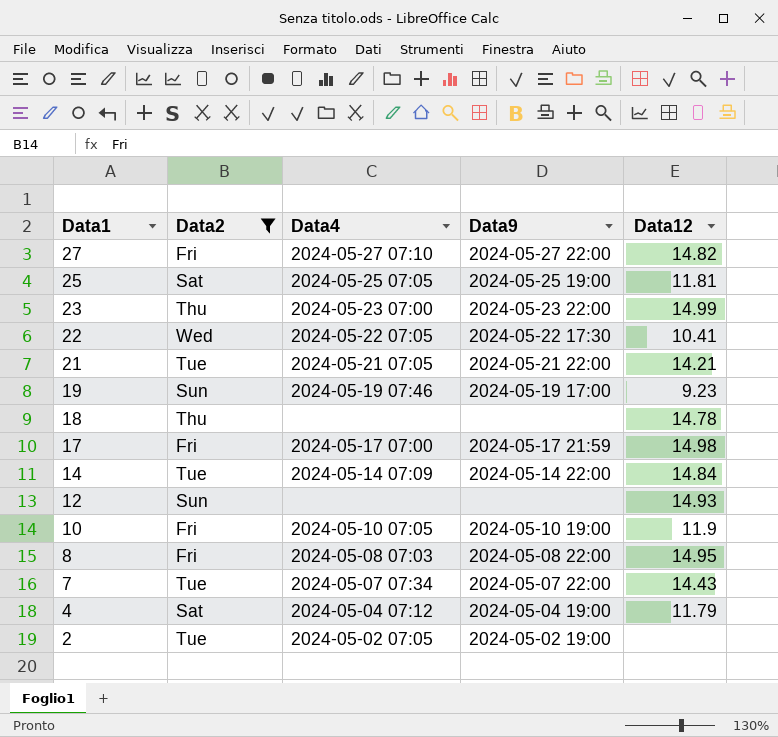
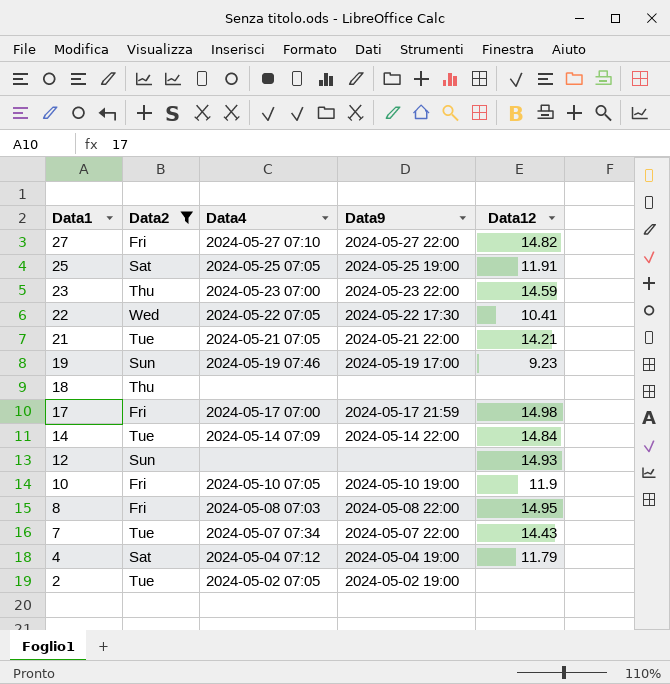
25 | Data12: 11.81 -> 11.91
23 | Data12: 14.99 -> 14.59
18 | Data12: 14.78 -> none

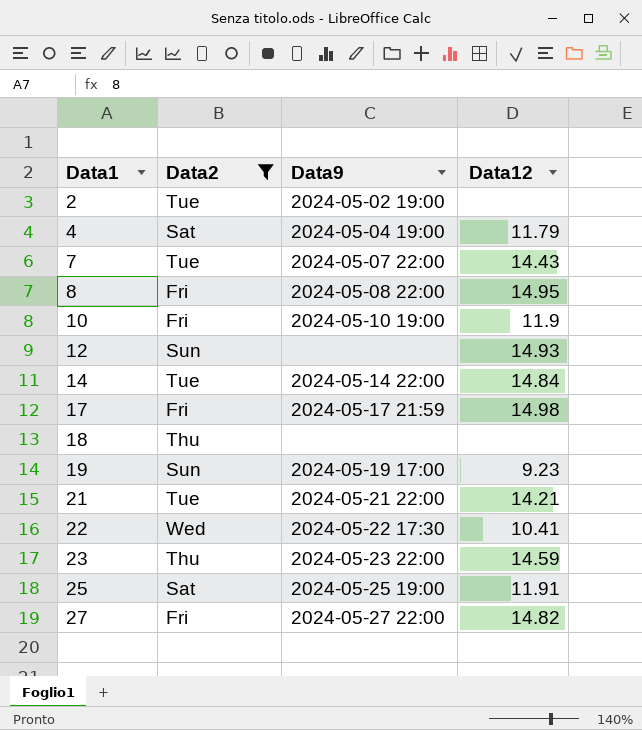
row order: Data1 descending -> Data1 ascending
column Data4 | position: 3 -> none

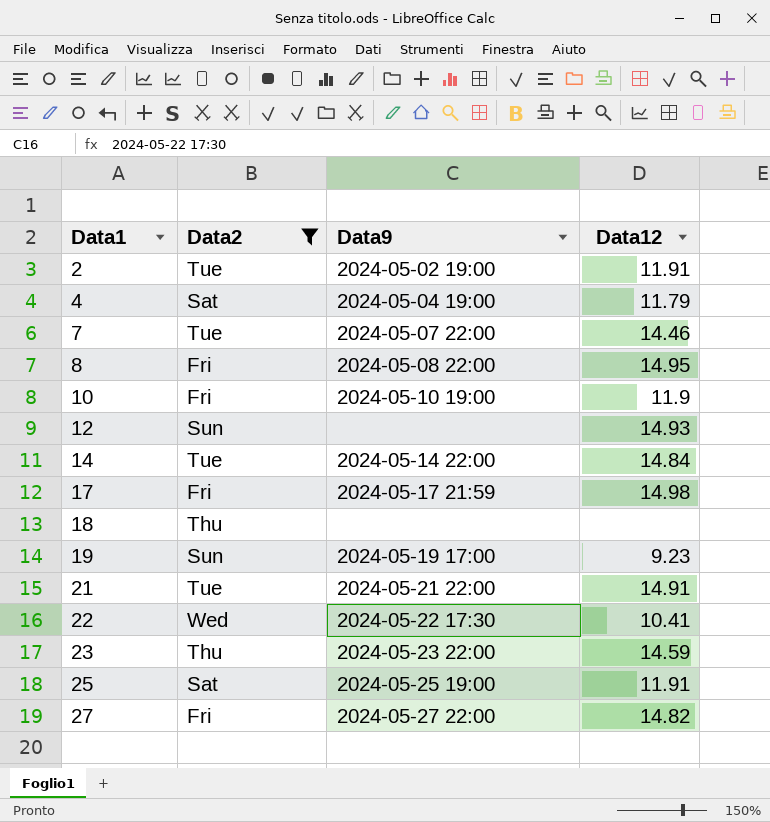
2 | Data12: none -> 11.91
7 | Data12: 14.43 -> 14.46
21 | Data12: 14.21 -> 14.91

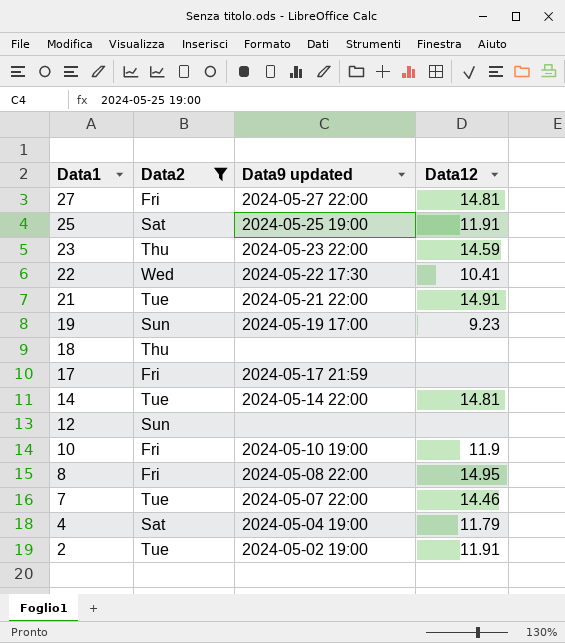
row order: Data1 ascending -> Data1 descending
column name: Data9 -> Data9 updated
27 | Data12: 14.82 -> 14.81
17 | Data12: 14.98 -> none
14 | Data12: 14.84 -> 14.81
12 | Data12: 14.93 -> none

